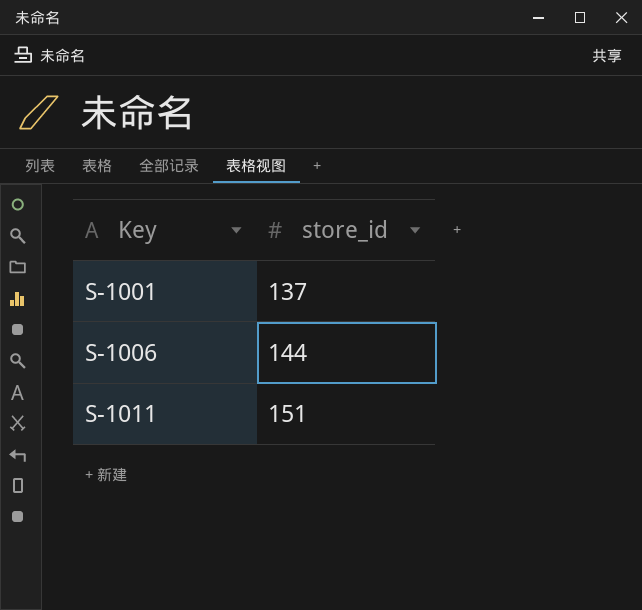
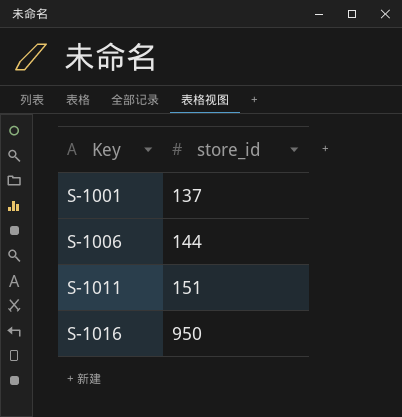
row S-1016: none -> 950

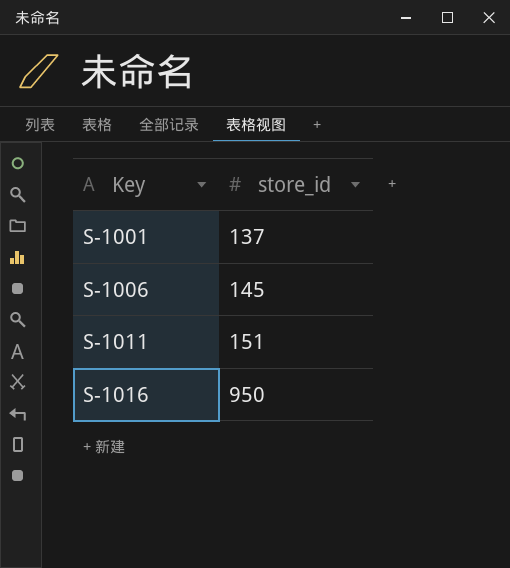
S-1006 | store_id: 144 -> 145

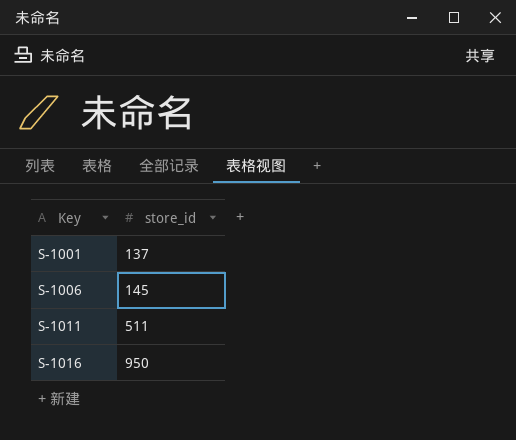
S-1011 | store_id: 151 -> 511

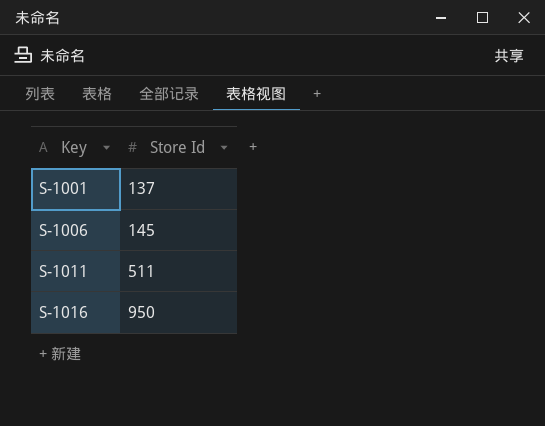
column name: store_id -> Store Id

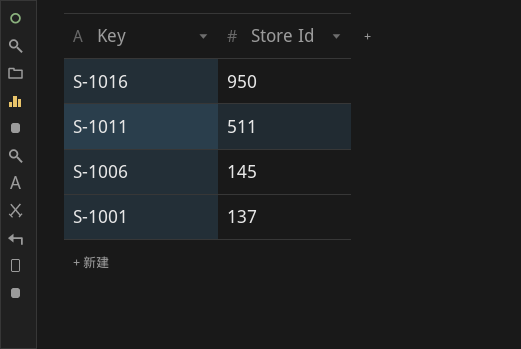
row order: Key ascending -> Key descending

